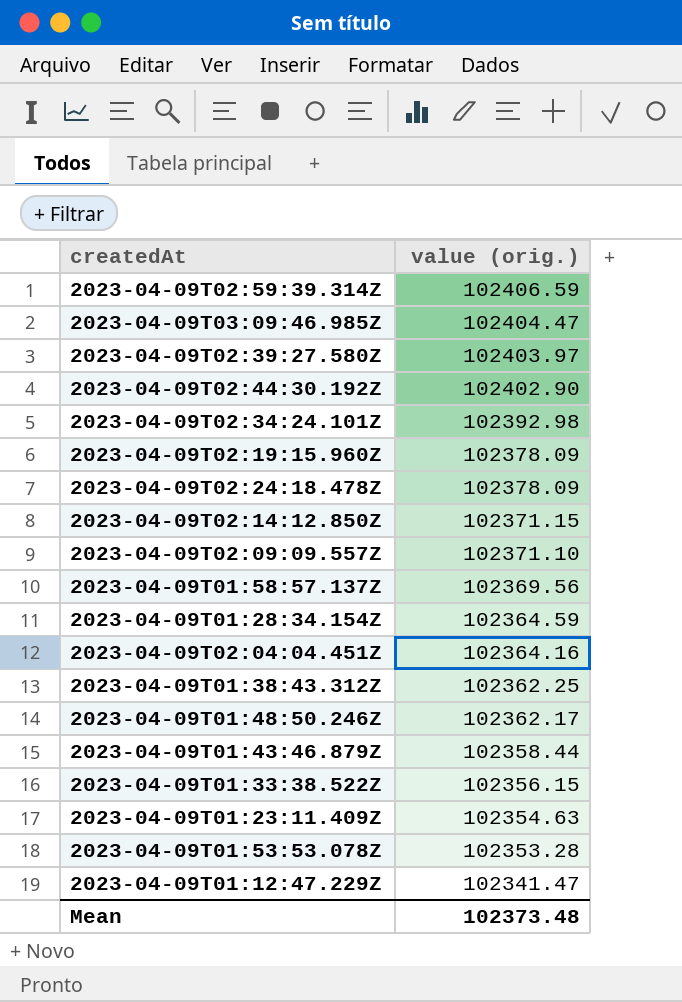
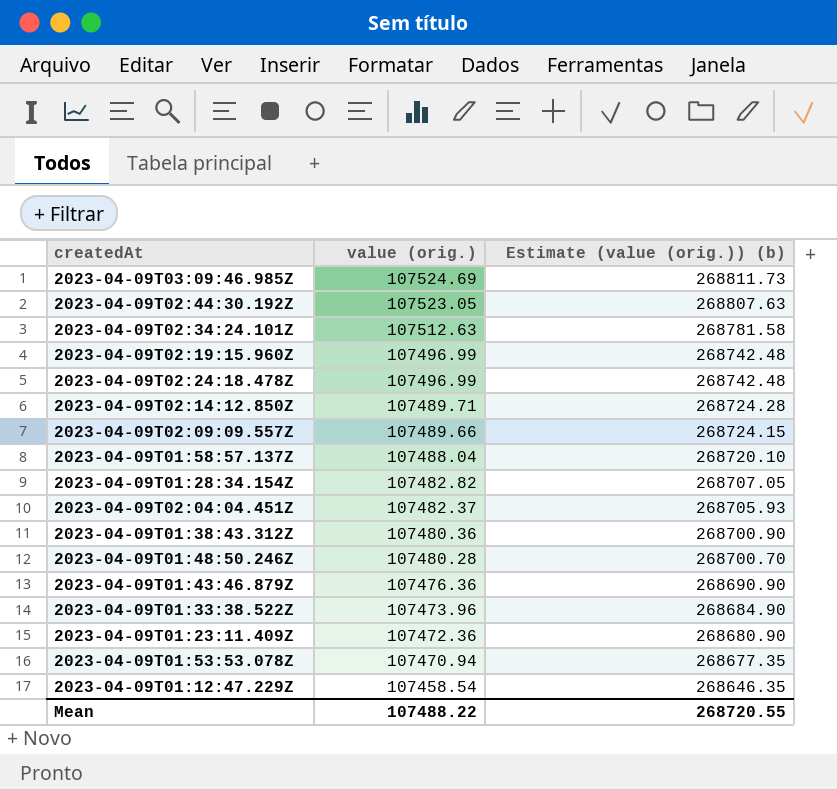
column Estimate (value (orig.)) (b) | formula: none -> [value (orig.)] * 2.5
row 2023-04-09T02:59:39.314Z: 102406.59 -> none
row 2023-04-09T02:39:27.580Z: 102403.97 -> none
2023-04-09T03:09:46.985Z | value (orig.): 102404.47 -> 107524.69
2023-04-09T02:44:30.192Z | value (orig.): 102402.90 -> 107523.05
2023-04-09T02:34:24.101Z | value (orig.): 102392.98 -> 107512.63
2023-04-09T02:19:15.960Z | value (orig.): 102378.09 -> 107496.99
2023-04-09T02:24:18.478Z | value (orig.): 102378.09 -> 107496.99
2023-04-09T02:14:12.850Z | value (orig.): 102371.15 -> 107489.71
2023-04-09T02:09:09.557Z | value (orig.): 102371.10 -> 107489.66
2023-04-09T01:58:57.137Z | value (orig.): 102369.56 -> 107488.04
2023-04-09T01:28:34.154Z | value (orig.): 102364.59 -> 107482.82
2023-04-09T02:04:04.451Z | value (orig.): 102364.16 -> 107482.37
2023-04-09T01:38:43.312Z | value (orig.): 102362.25 -> 107480.36
2023-04-09T01:48:50.246Z | value (orig.): 102362.17 -> 107480.28
2023-04-09T01:43:46.879Z | value (orig.): 102358.44 -> 107476.36
2023-04-09T01:33:38.522Z | value (orig.): 102356.15 -> 107473.96
2023-04-09T01:23:11.409Z | value (orig.): 102354.63 -> 107472.36
2023-04-09T01:53:53.078Z | value (orig.): 102353.28 -> 107470.94
2023-04-09T01:12:47.229Z | value (orig.): 102341.47 -> 107458.54
Mean | value (orig.): 102373.48 -> 107488.22

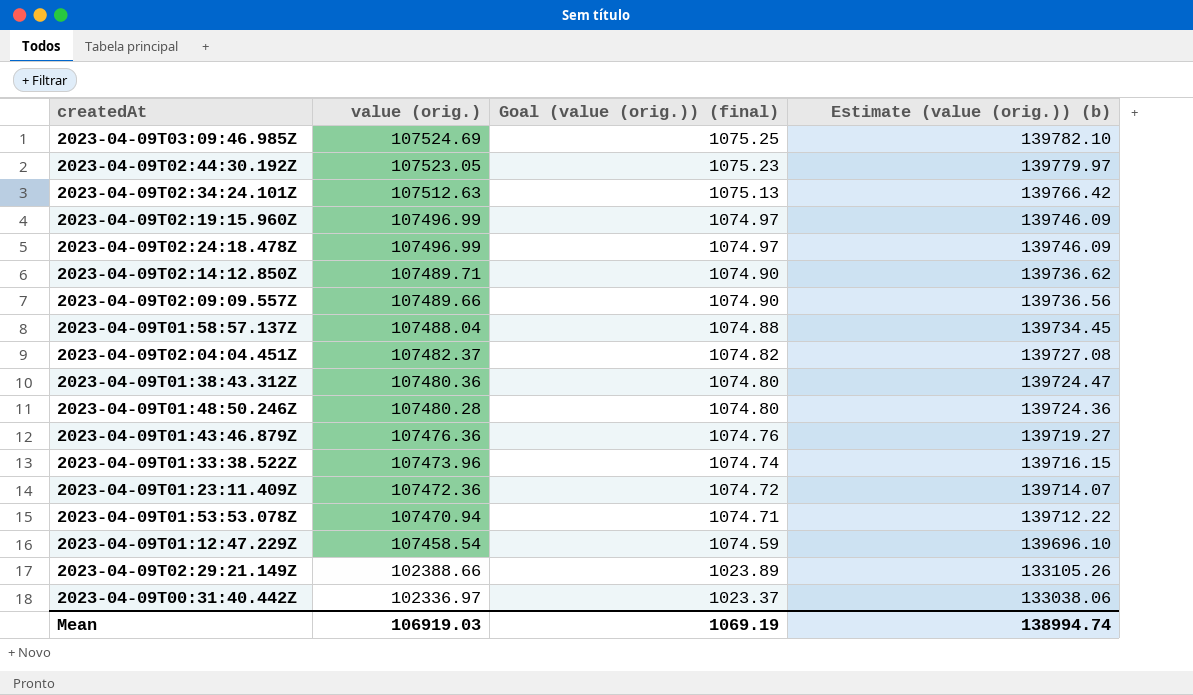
column Goal (value (orig.)) (final) | formula: none -> [value (orig.)] * 0.01
column Estimate (value (orig.)) (b) | formula: [value (orig.)] * 2.5 -> [value (orig.)] * 1.3
row 2023-04-09T01:28:34.154Z: 107482.82 | 268707.05 -> none
row 2023-04-09T02:29:21.149Z: none -> 102388.66 | 1023.89 | 133105.26
row 2023-04-09T00:31:40.442Z: none -> 102336.97 | 1023.37 | 133038.06
Mean | value (orig.): 107488.22 -> 106919.03
Mean | Estimate (value (orig.)) (b): 268720.55 -> 138994.74

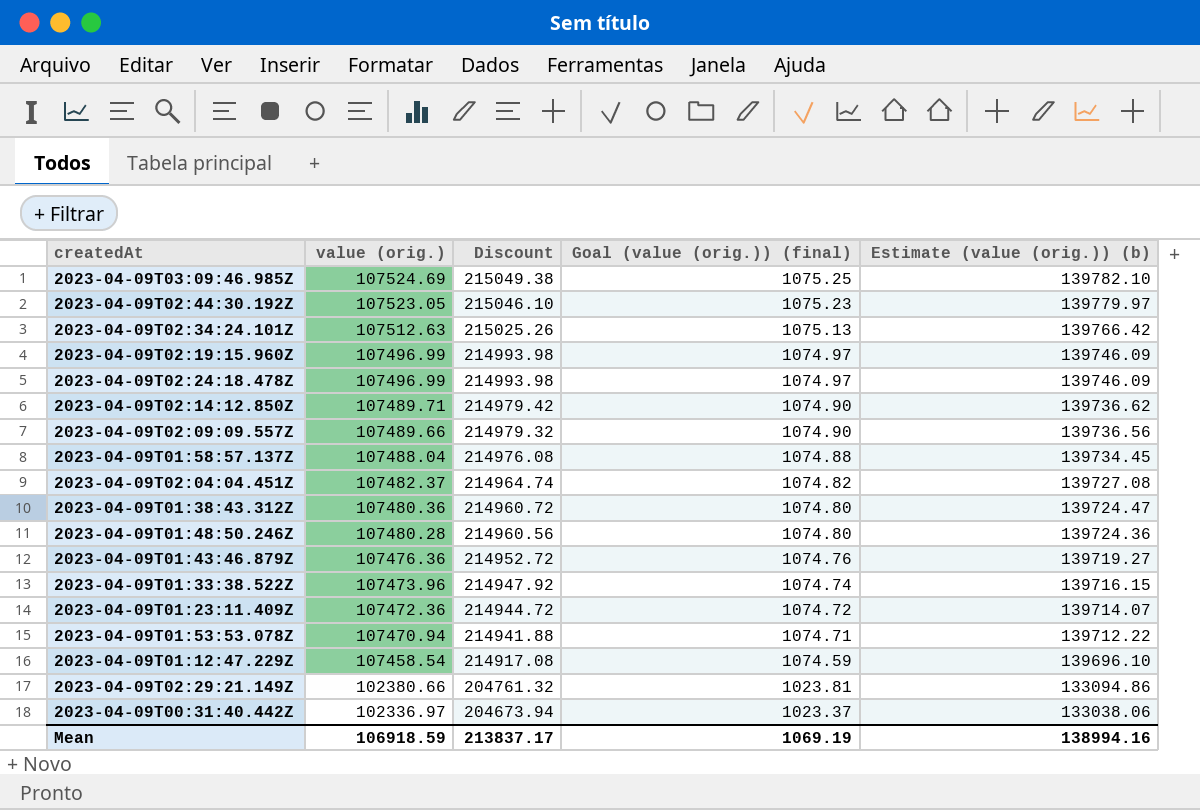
column Discount | formula: none -> [value (orig.)] * 2
2023-04-09T02:29:21.149Z | value (orig.): 102388.66 -> 102380.66
2023-04-09T02:29:21.149Z | Goal (value (orig.)) (final): 1023.89 -> 1023.81
2023-04-09T02:29:21.149Z | Estimate (value (orig.)) (b): 133105.26 -> 133094.86
Mean | value (orig.): 106919.03 -> 106918.59
Mean | Estimate (value (orig.)) (b): 138994.74 -> 138994.16

